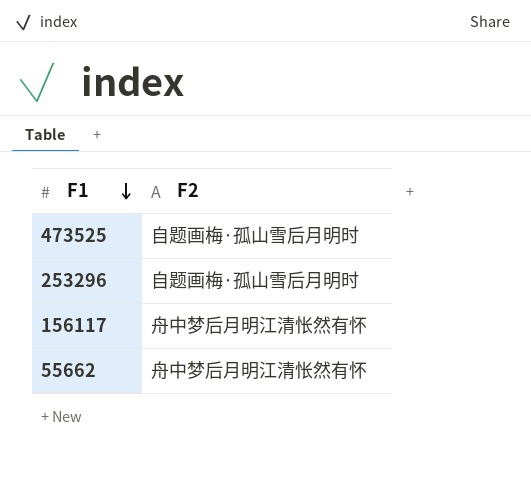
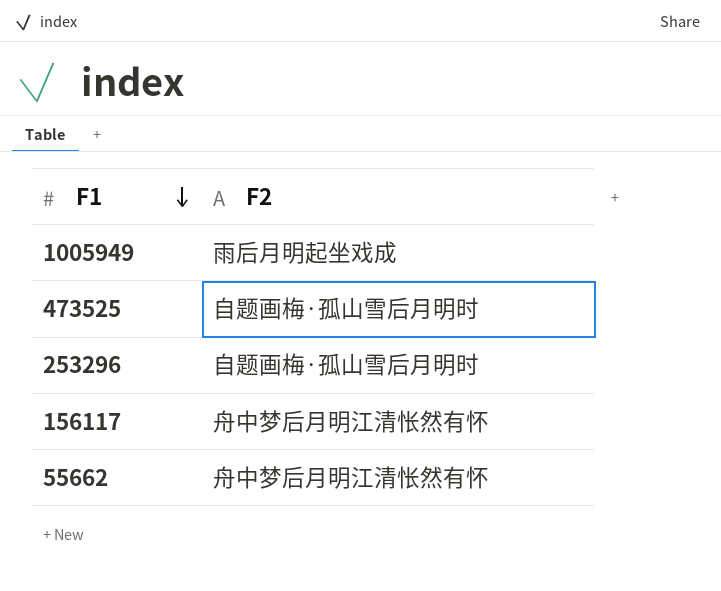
row 1005949: none -> 雨后月明起坐戏成

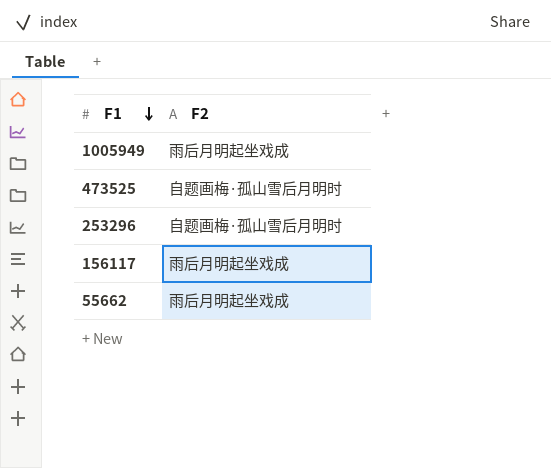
156117 | F2: 舟中梦后月明江清怅然有怀 -> 雨后月明起坐戏成
55662 | F2: 舟中梦后月明江清怅然有怀 -> 雨后月明起坐戏成

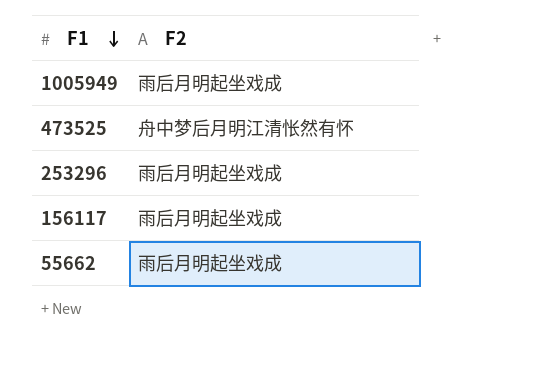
473525 | F2: 自题画梅·孤山雪后月明时 -> 舟中梦后月明江清怅然有怀
253296 | F2: 自题画梅·孤山雪后月明时 -> 雨后月明起坐戏成

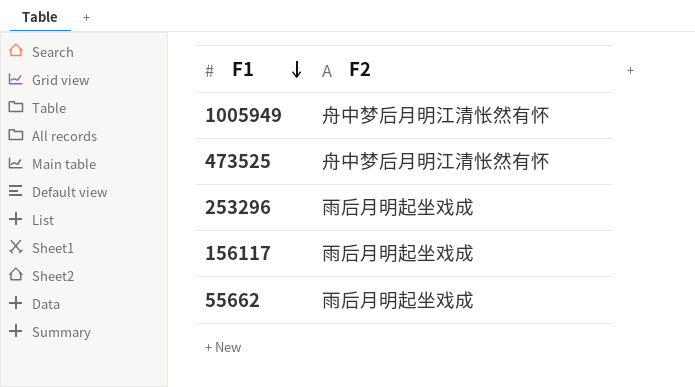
1005949 | F2: 雨后月明起坐戏成 -> 舟中梦后月明江清怅然有怀

